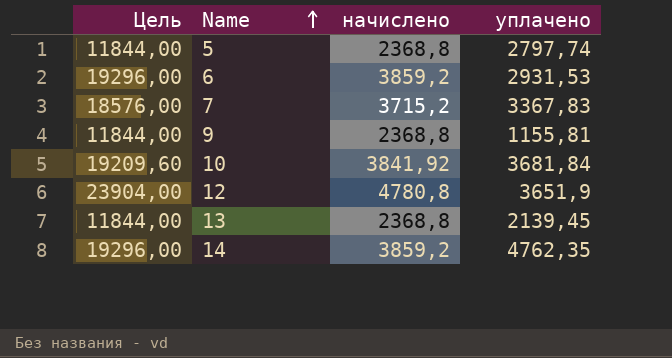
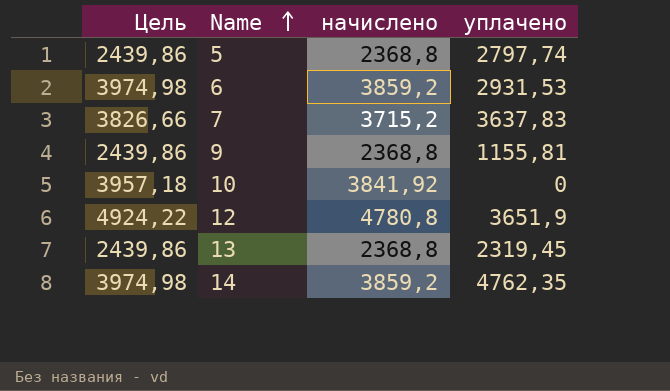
column Цель | formula: [начислено] * 5 -> [начислено] * 1,03
7 | уплачено: 3367,83 -> 3637,83
10 | уплачено: 3681,84 -> 0
13 | уплачено: 2139,45 -> 2319,45

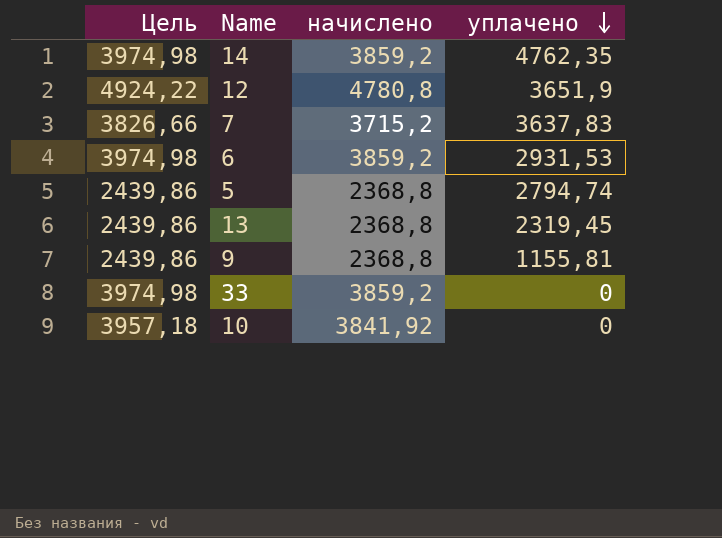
row order: Name ascending -> уплачено descending
5 | уплачено: 2797,74 -> 2794,74
row 33: none -> 3974,98 | 3859,2 | 0

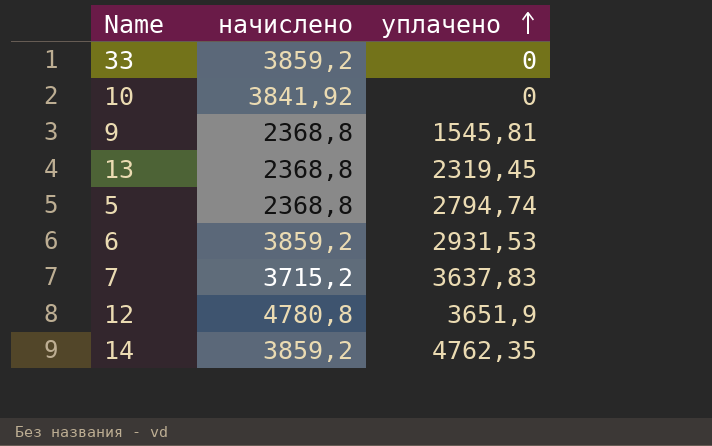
row order: уплачено descending -> уплачено ascending
column Цель | formula: [начислено] * 1,03 -> none
9 | уплачено: 1155,81 -> 1545,81

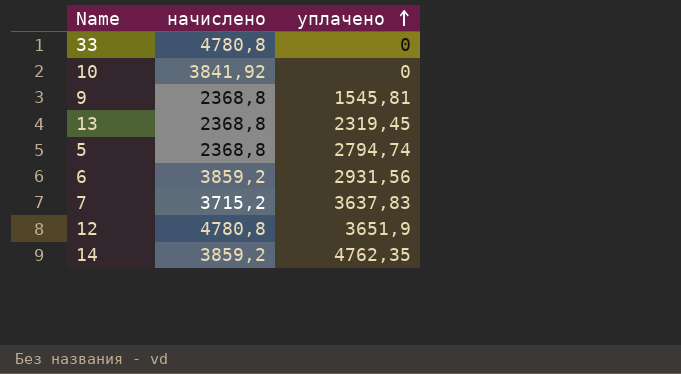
33 | начислено: 3859,2 -> 4780,8
6 | уплачено: 2931,53 -> 2931,56

